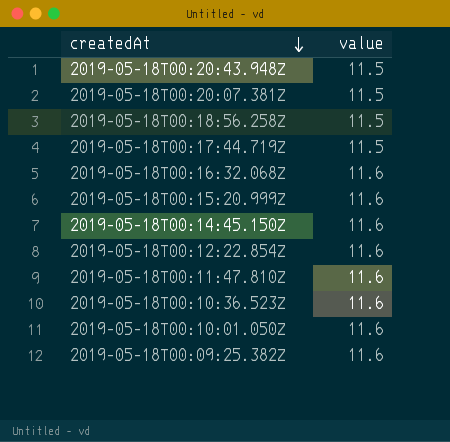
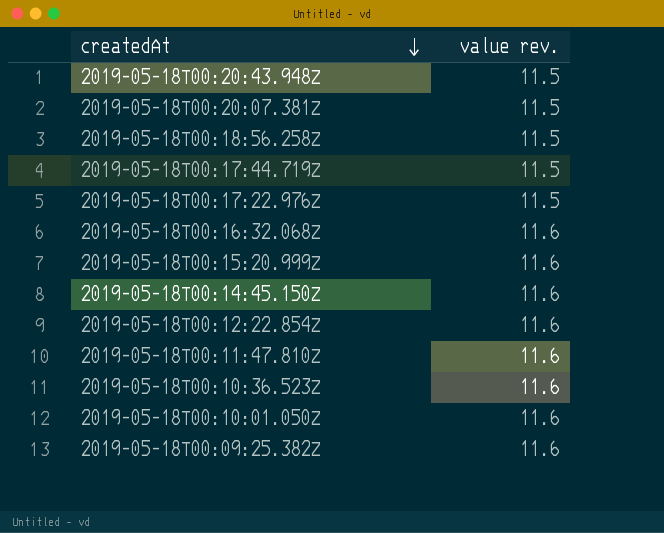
column name: value -> value rev.
row 2019-05-18T00:17:22.976Z: none -> 11.5

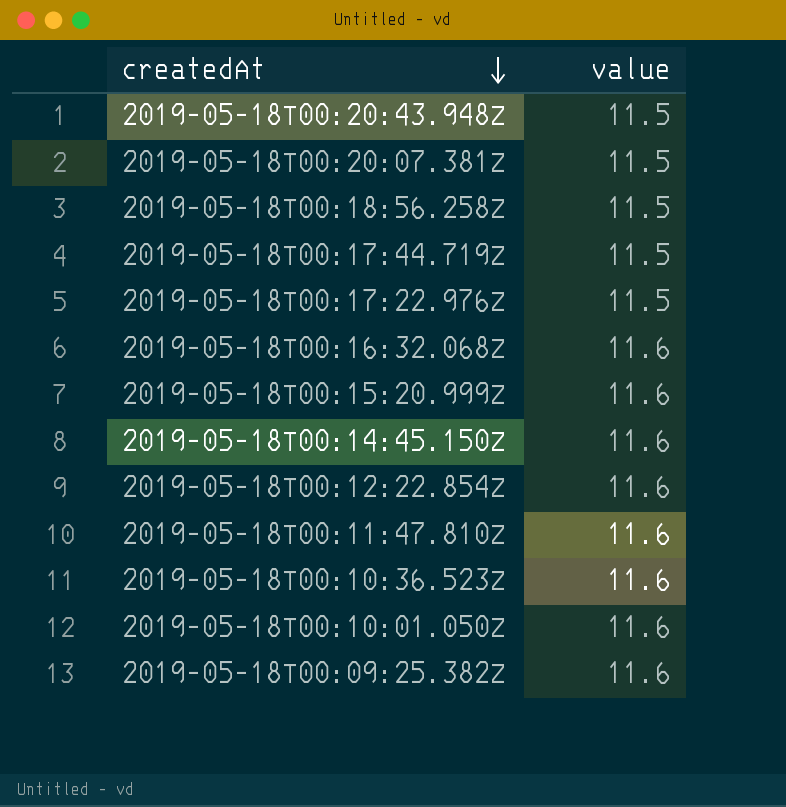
column name: value rev. -> value

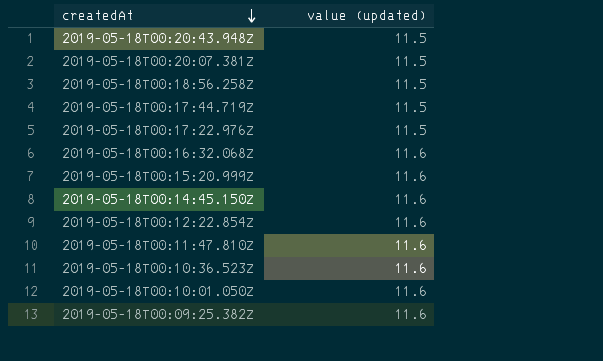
column name: value -> value (updated)

